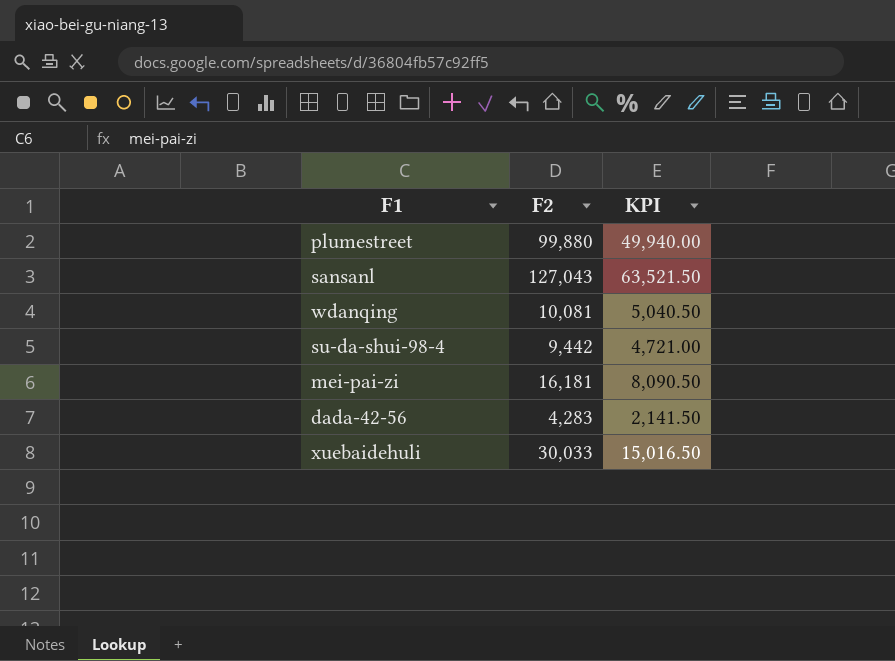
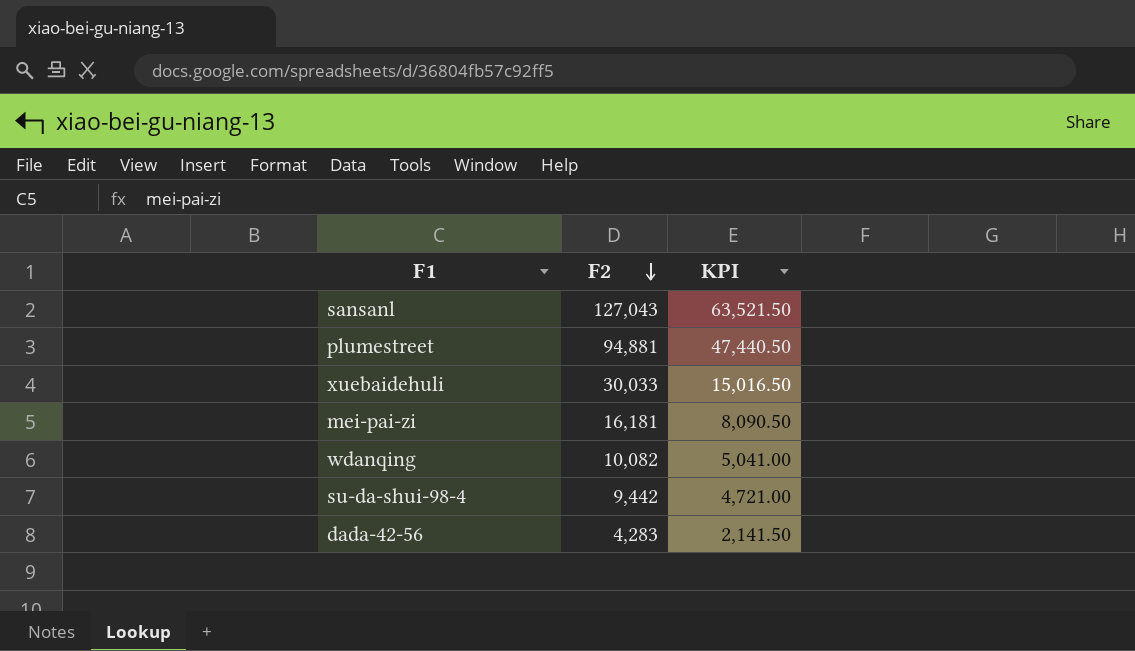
row order: none -> F2 descending
plumestreet | F2: 99,880 -> 94,881
plumestreet | KPI: 49,940.00 -> 47,440.50
wdanqing | F2: 10,081 -> 10,082
wdanqing | KPI: 5,040.50 -> 5,041.00

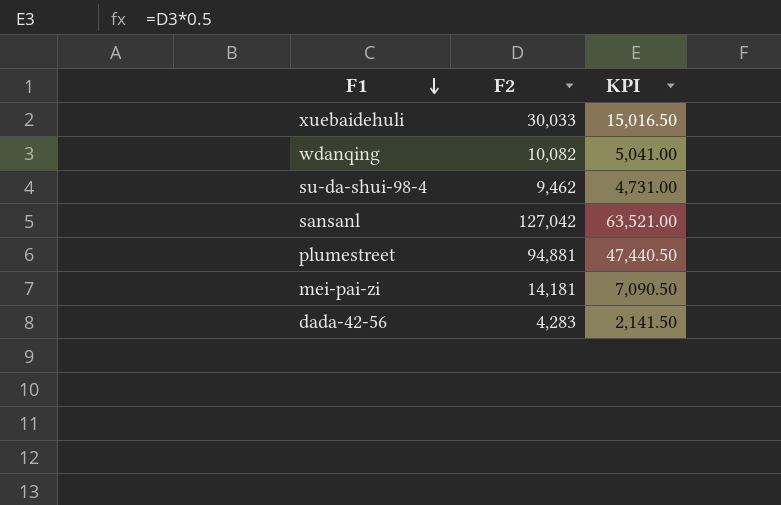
row order: F2 descending -> F1 descending
su-da-shui-98-4 | F2: 9,442 -> 9,462
su-da-shui-98-4 | KPI: 4,721.00 -> 4,731.00
sansanl | F2: 127,043 -> 127,042
sansanl | KPI: 63,521.50 -> 63,521.00
mei-pai-zi | F2: 16,181 -> 14,181
mei-pai-zi | KPI: 8,090.50 -> 7,090.50

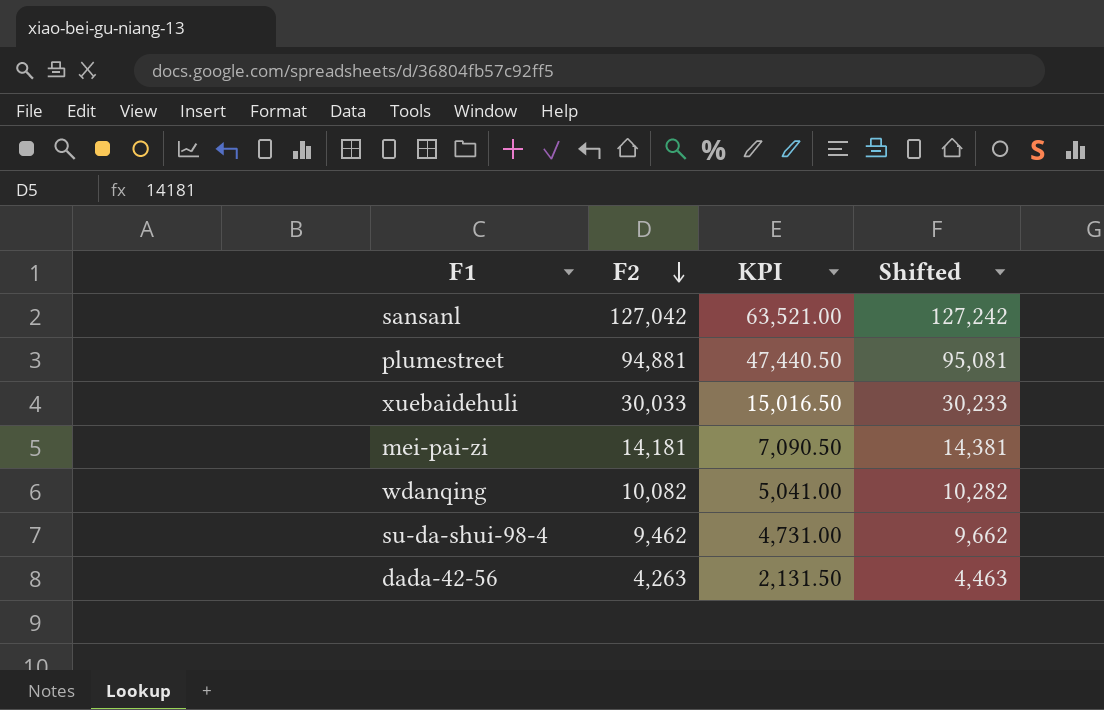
row order: F1 descending -> F2 descending
column Shifted | formula: none -> [F2] + 200
dada-42-56 | F2: 4,283 -> 4,263
dada-42-56 | KPI: 2,141.50 -> 2,131.50

